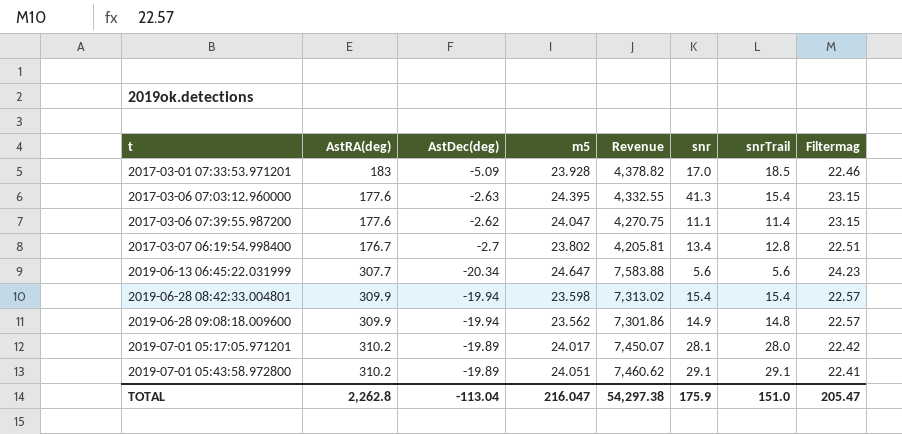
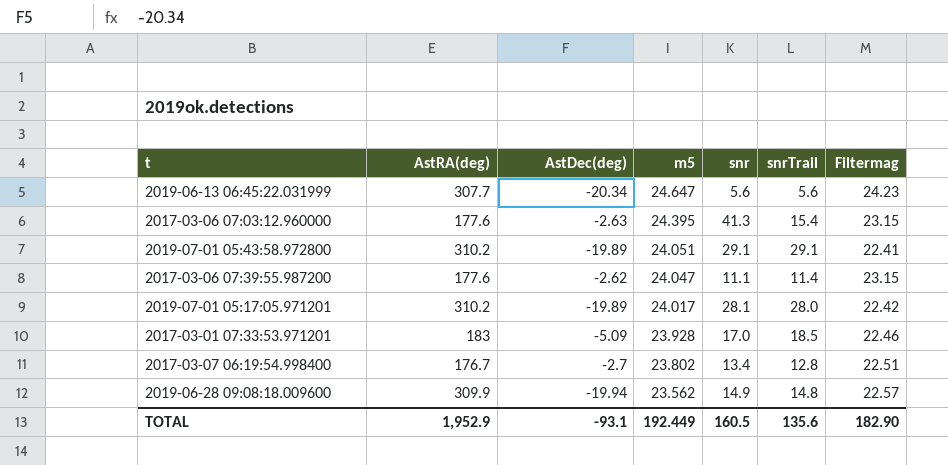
row order: t ascending -> m5 descending
column Revenue | formula: [AstRA(deg)] * [m5] -> none
row 2019-06-28 08:42:33.004801: 309.9 | -19.94 | 23.598 | 7,313.02 | 15.4 | 15.4 | 22.57 -> none
TOTAL | AstRA(deg): 2,262.8 -> 1,952.9
TOTAL | AstDec(deg): -113.04 -> -93.1
TOTAL | m5: 216.047 -> 192.449
TOTAL | snr: 175.9 -> 160.5
TOTAL | snrTrail: 151.0 -> 135.6
TOTAL | Filtermag: 205.47 -> 182.90

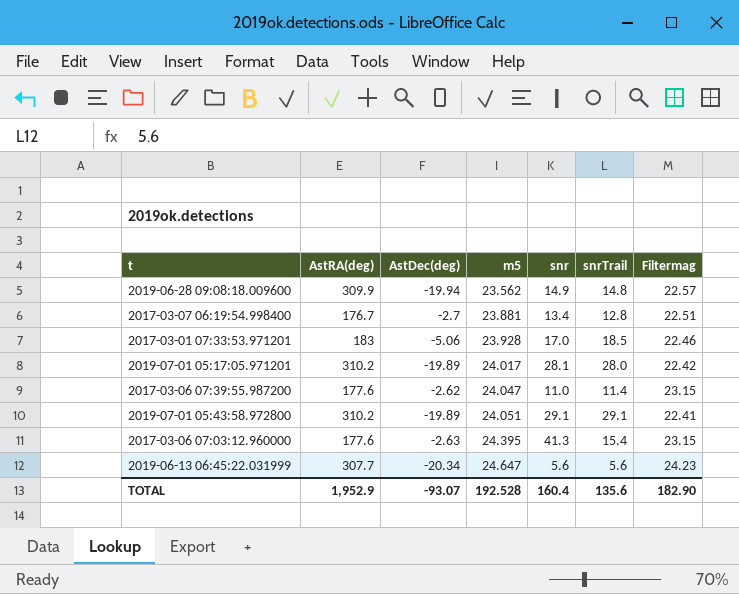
row order: m5 descending -> m5 ascending
2017-03-07 06:19:54.998400 | m5: 23.802 -> 23.881
2017-03-01 07:33:53.971201 | AstDec(deg): -5.09 -> -5.06
2017-03-06 07:39:55.987200 | snr: 11.1 -> 11.0
TOTAL | AstDec(deg): -93.1 -> -93.07
TOTAL | m5: 192.449 -> 192.528
TOTAL | snr: 160.5 -> 160.4

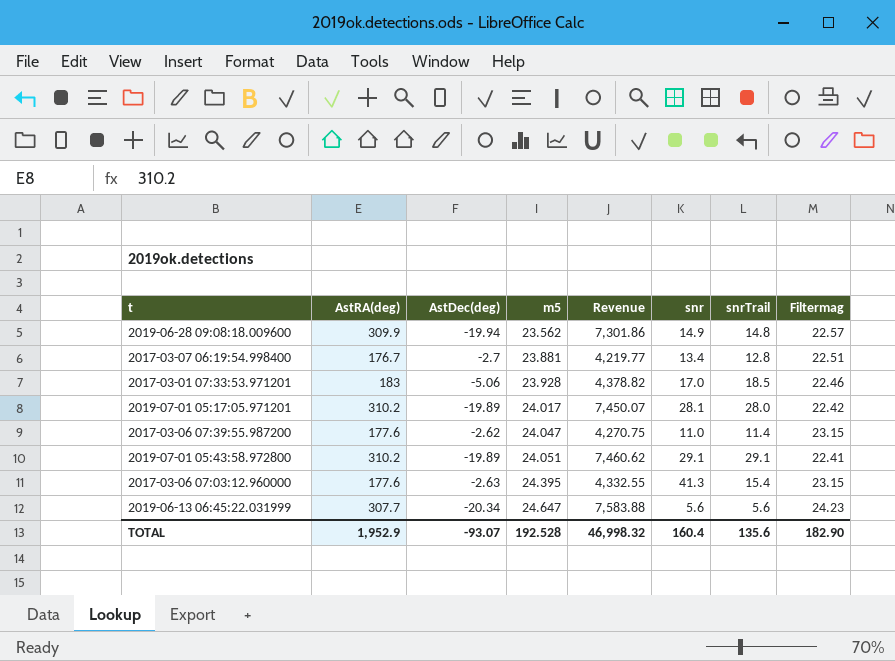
column Revenue | formula: none -> [AstRA(deg)] * [m5]

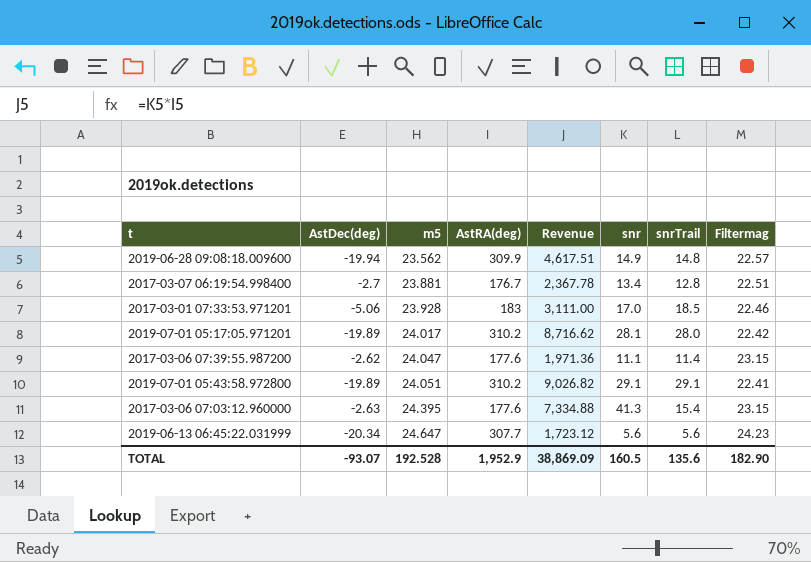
column AstRA(deg) | position: 2 -> 4
column Revenue | formula: [AstRA(deg)] * [m5] -> [AstRA(deg)] * [snr]
2017-03-06 07:39:55.987200 | snr: 11.0 -> 11.1
TOTAL | Revenue: 46,998.32 -> 38,869.09
TOTAL | snr: 160.4 -> 160.5

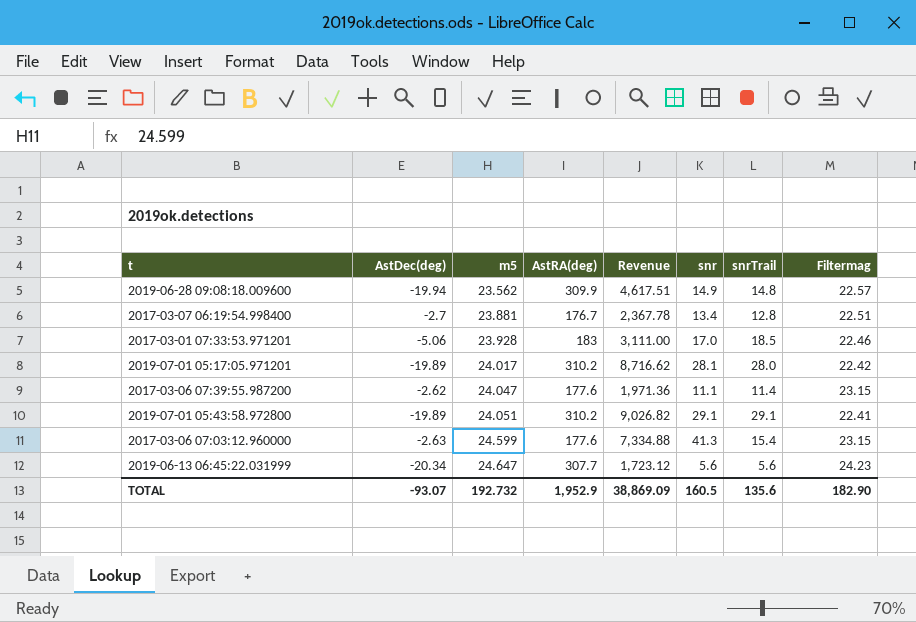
2017-03-06 07:03:12.960000 | m5: 24.395 -> 24.599
TOTAL | m5: 192.528 -> 192.732

